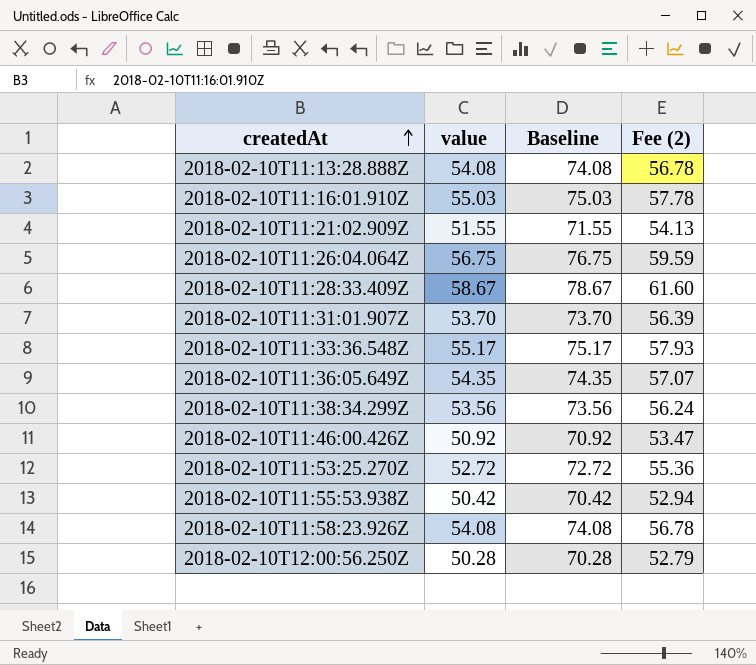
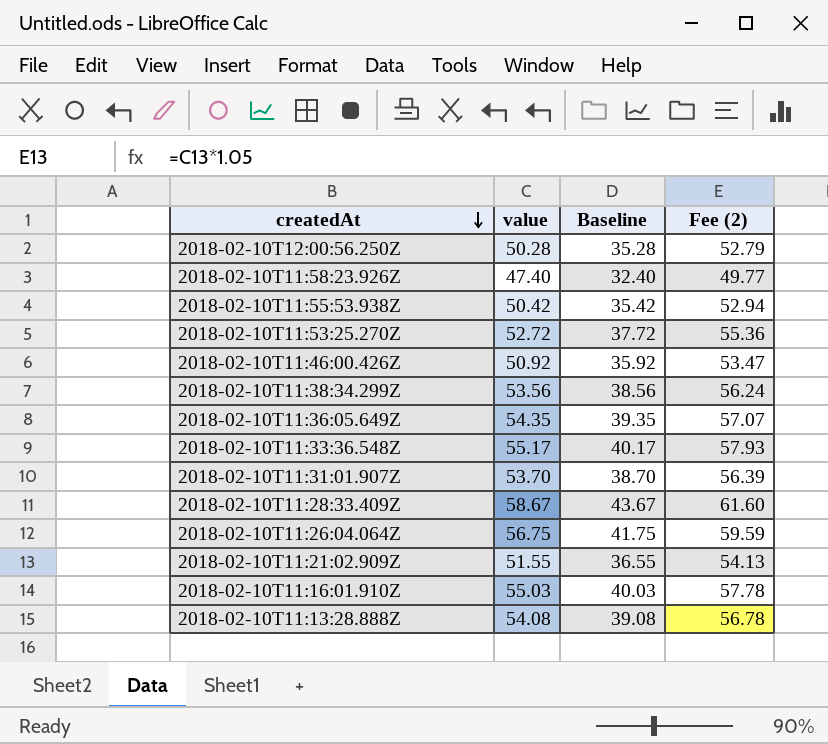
row order: createdAt ascending -> createdAt descending
column Baseline | formula: [value] + 20 -> [value] - 15
2018-02-10T11:58:23.926Z | value: 54.08 -> 47.40
2018-02-10T11:58:23.926Z | Fee (2): 56.78 -> 49.77

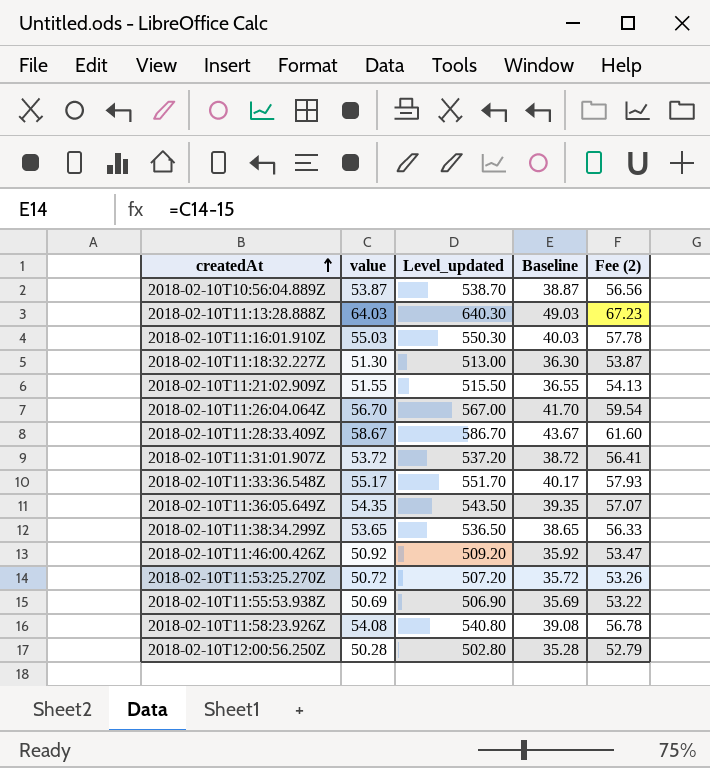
row order: createdAt descending -> createdAt ascending
column Level_updated | formula: none -> [value] * 10
row 2018-02-10T10:56:04.889Z: none -> 53.87 | 538.70 | 38.87 | 56.56
2018-02-10T11:13:28.888Z | value: 54.08 -> 64.03
2018-02-10T11:13:28.888Z | Baseline: 39.08 -> 49.03
2018-02-10T11:13:28.888Z | Fee (2): 56.78 -> 67.23
row 2018-02-10T11:18:32.227Z: none -> 51.30 | 513.00 | 36.30 | 53.87
2018-02-10T11:26:04.064Z | value: 56.75 -> 56.70
2018-02-10T11:26:04.064Z | Baseline: 41.75 -> 41.70
2018-02-10T11:26:04.064Z | Fee (2): 59.59 -> 59.54
2018-02-10T11:31:01.907Z | value: 53.70 -> 53.72
2018-02-10T11:31:01.907Z | Baseline: 38.70 -> 38.72
2018-02-10T11:31:01.907Z | Fee (2): 56.39 -> 56.41
2018-02-10T11:38:34.299Z | value: 53.56 -> 53.65
2018-02-10T11:38:34.299Z | Baseline: 38.56 -> 38.65
2018-02-10T11:38:34.299Z | Fee (2): 56.24 -> 56.33
2018-02-10T11:53:25.270Z | value: 52.72 -> 50.72
2018-02-10T11:53:25.270Z | Baseline: 37.72 -> 35.72
2018-02-10T11:53:25.270Z | Fee (2): 55.36 -> 53.26
2018-02-10T11:55:53.938Z | value: 50.42 -> 50.69
2018-02-10T11:55:53.938Z | Baseline: 35.42 -> 35.69
2018-02-10T11:55:53.938Z | Fee (2): 52.94 -> 53.22
2018-02-10T11:58:23.926Z | value: 47.40 -> 54.08
2018-02-10T11:58:23.926Z | Baseline: 32.40 -> 39.08
2018-02-10T11:58:23.926Z | Fee (2): 49.77 -> 56.78

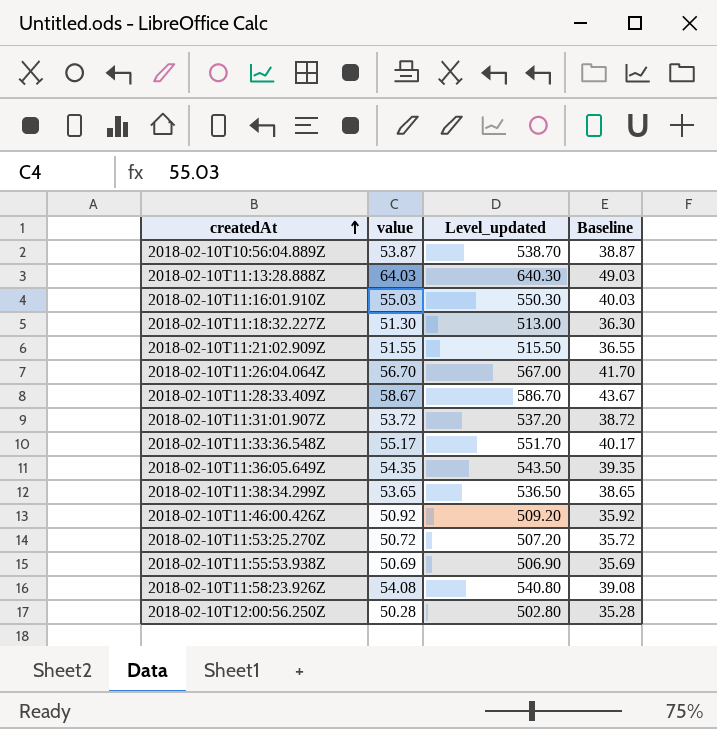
column Fee (2) | formula: [value] * 1.05 -> none

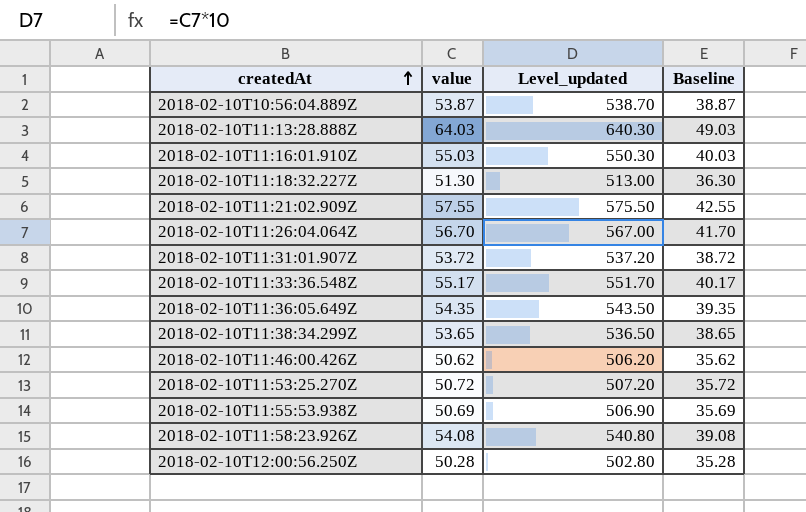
row 2018-02-10T11:28:33.409Z: 58.67 | 586.70 | 43.67 -> none
2018-02-10T11:21:02.909Z | value: 51.55 -> 57.55
2018-02-10T11:21:02.909Z | Level_updated: 515.50 -> 575.50
2018-02-10T11:21:02.909Z | Baseline: 36.55 -> 42.55
2018-02-10T11:46:00.426Z | value: 50.92 -> 50.62
2018-02-10T11:46:00.426Z | Level_updated: 509.20 -> 506.20
2018-02-10T11:46:00.426Z | Baseline: 35.92 -> 35.62

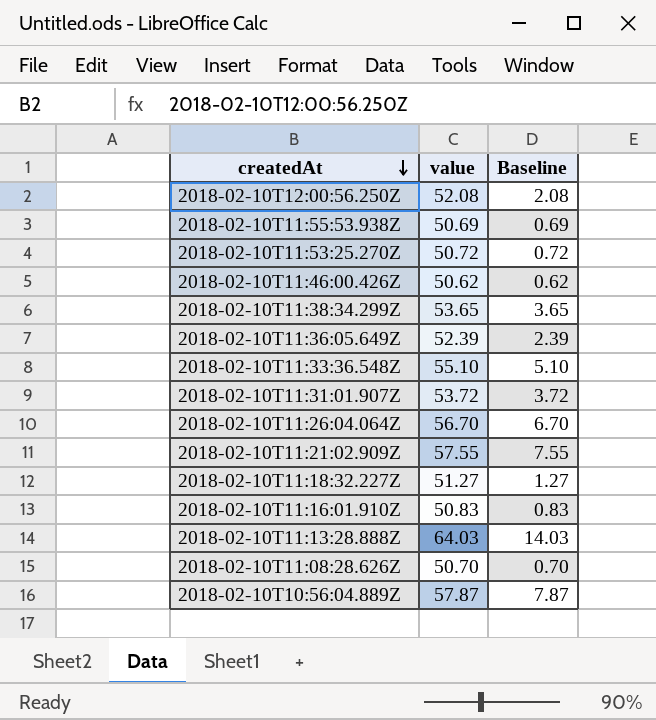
row order: createdAt ascending -> createdAt descending
column Level_updated | formula: [value] * 10 -> none
column Baseline | formula: [value] - 15 -> [value] - 50
row 2018-02-10T11:58:23.926Z: 54.08 | 540.80 | 39.08 -> none
2018-02-10T12:00:56.250Z | value: 50.28 -> 52.08
2018-02-10T11:36:05.649Z | value: 54.35 -> 52.39
2018-02-10T11:33:36.548Z | value: 55.17 -> 55.10
2018-02-10T11:18:32.227Z | value: 51.30 -> 51.27
2018-02-10T11:16:01.910Z | value: 55.03 -> 50.83
row 2018-02-10T11:08:28.626Z: none -> 50.70 | 0.70
2018-02-10T10:56:04.889Z | value: 53.87 -> 57.87

